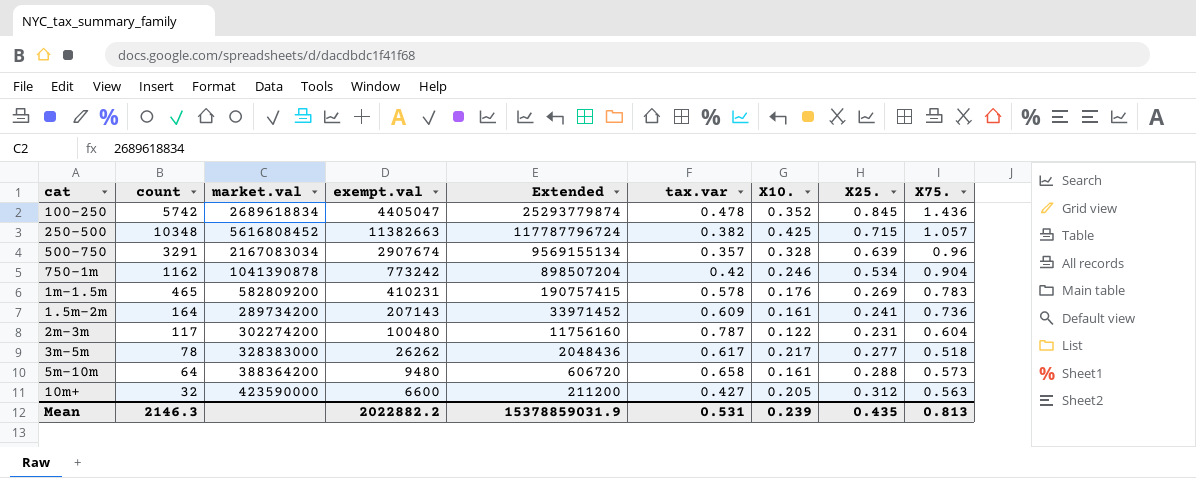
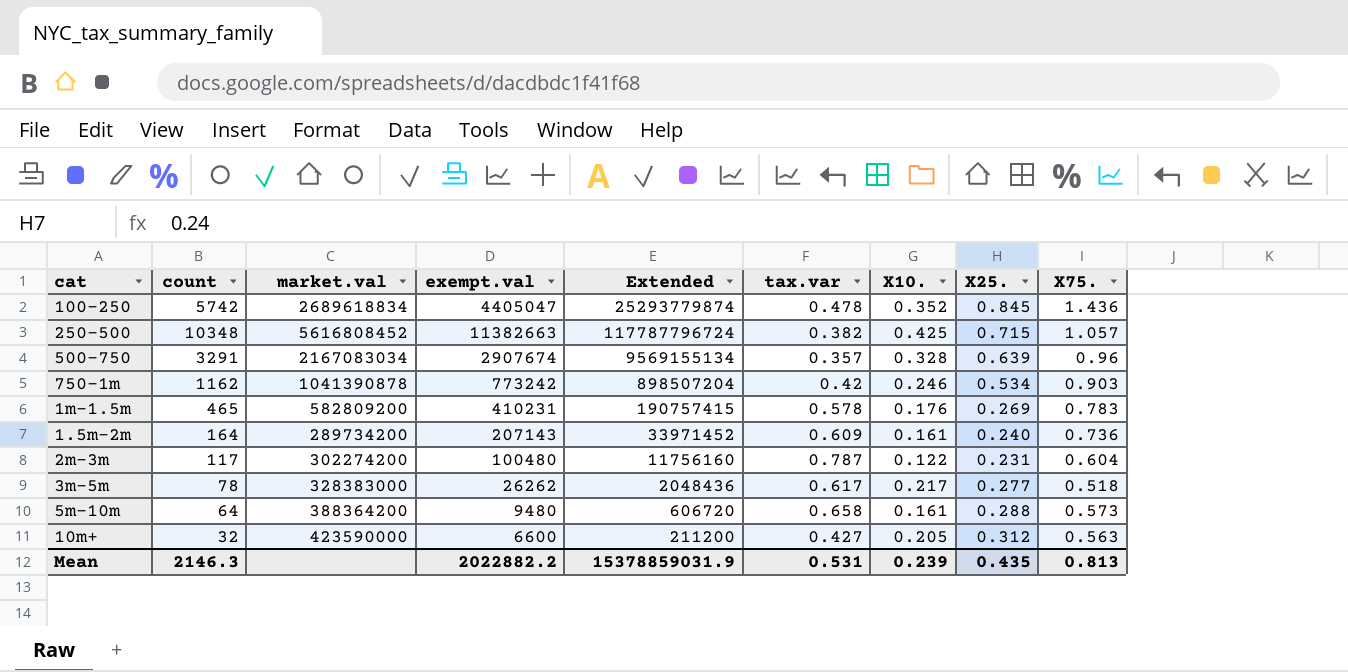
750-1m | X75.: 0.904 -> 0.903
1.5m-2m | X25.: 0.241 -> 0.240

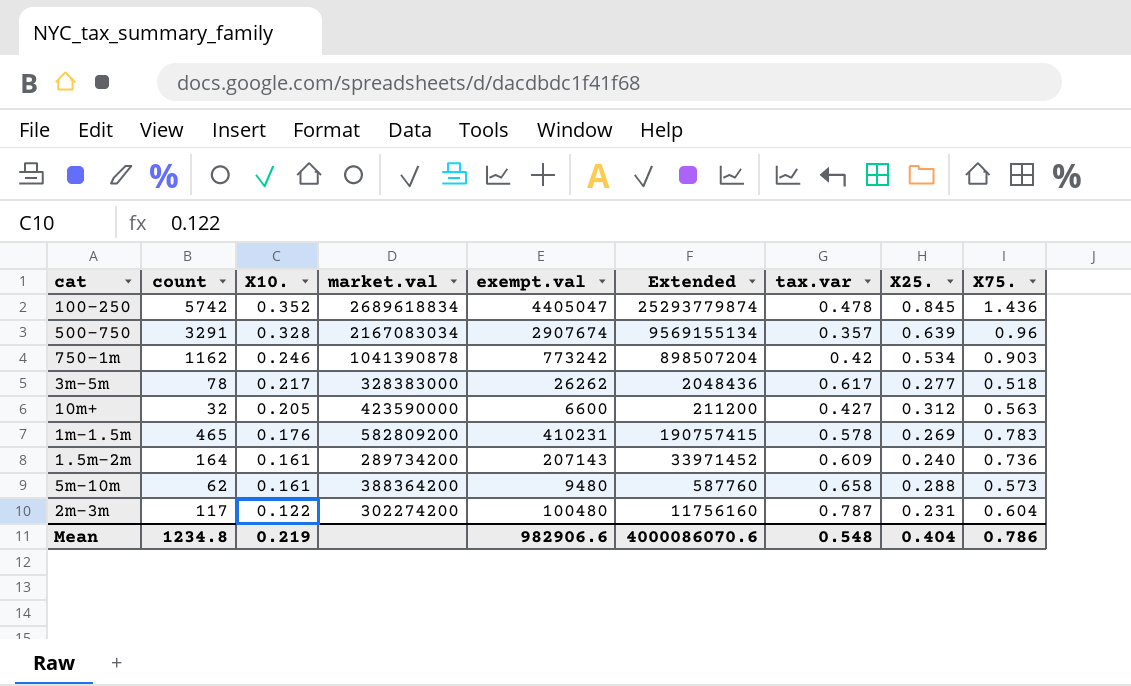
row order: none -> X10. descending
column X10. | position: 7 -> 3
row 250-500: 10348 | 5616808452 | 11382663 | 117787796724 | 0.382 | 0.425 | 0.715 | 1.057 -> none
5m-10m | count: 64 -> 62
5m-10m | Extended: 606720 -> 587760
Mean | count: 2146.3 -> 1234.8
Mean | X10.: 0.239 -> 0.219
Mean | exempt.val: 2022882.2 -> 982906.6
Mean | Extended: 15378859031.9 -> 4000086070.6
Mean | tax.var: 0.531 -> 0.548
Mean | X25.: 0.435 -> 0.404
Mean | X75.: 0.813 -> 0.786

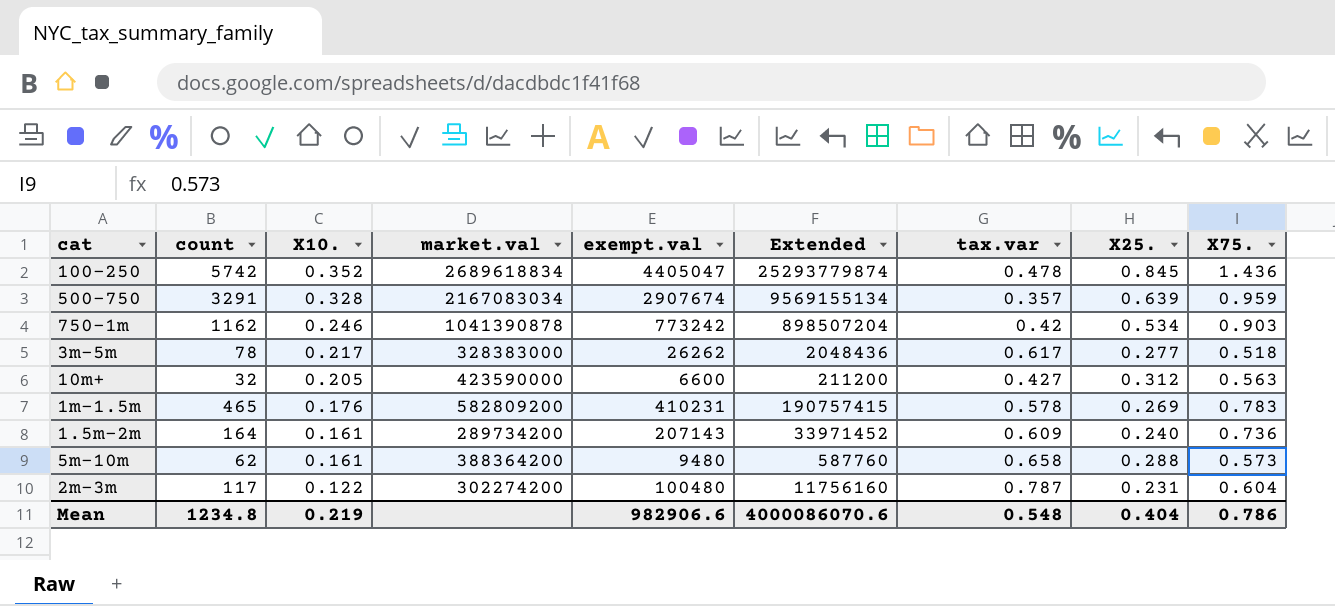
500-750 | X75.: 0.96 -> 0.959

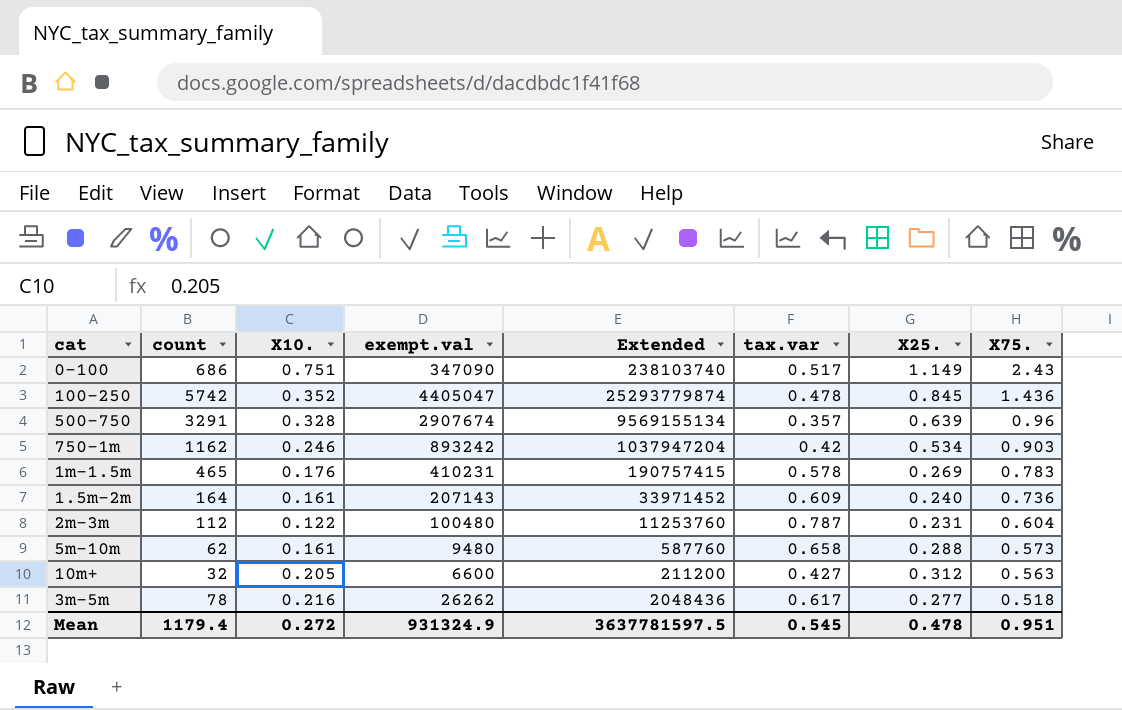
row order: X10. descending -> X75. descending
column market.val | position: 4 -> none
row 0-100: none -> 686 | 0.751 | 347090 | 238103740 | 0.517 | 1.149 | 2.43
500-750 | X75.: 0.959 -> 0.96
750-1m | exempt.val: 773242 -> 893242
750-1m | Extended: 898507204 -> 1037947204
2m-3m | count: 117 -> 112
2m-3m | Extended: 11756160 -> 11253760
3m-5m | X10.: 0.217 -> 0.216
Mean | count: 1234.8 -> 1179.4
Mean | X10.: 0.219 -> 0.272
Mean | exempt.val: 982906.6 -> 931324.9
Mean | Extended: 4000086070.6 -> 3637781597.5
Mean | tax.var: 0.548 -> 0.545
Mean | X25.: 0.404 -> 0.478
Mean | X75.: 0.786 -> 0.951

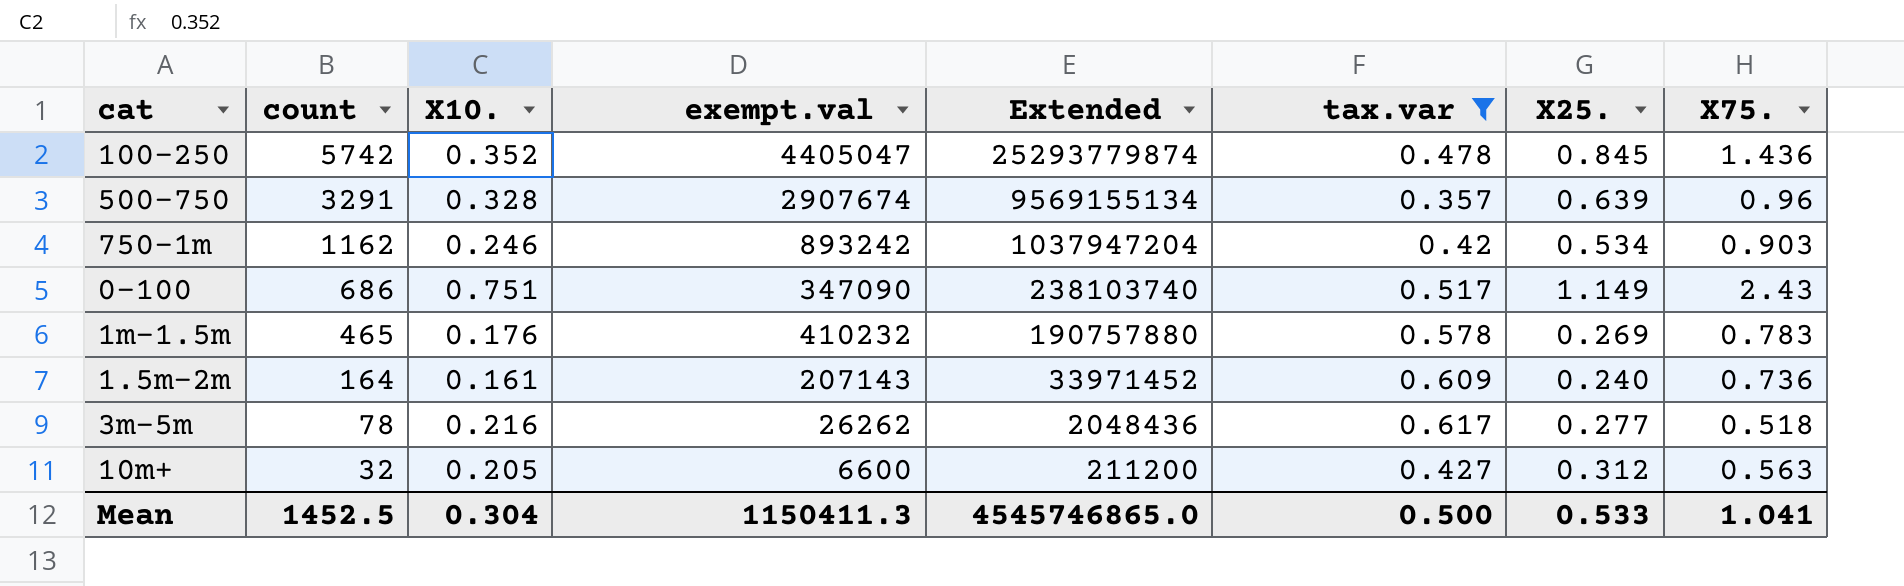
filter: none -> tax.var <= 0.617
row order: X75. descending -> count descending
1m-1.5m | exempt.val: 410231 -> 410232
1m-1.5m | Extended: 190757415 -> 190757880
Mean | count: 1179.4 -> 1452.5
Mean | X10.: 0.272 -> 0.304
Mean | exempt.val: 931324.9 -> 1150411.3
Mean | Extended: 3637781597.5 -> 4545746865.0
Mean | tax.var: 0.545 -> 0.500
Mean | X25.: 0.478 -> 0.533
Mean | X75.: 0.951 -> 1.041

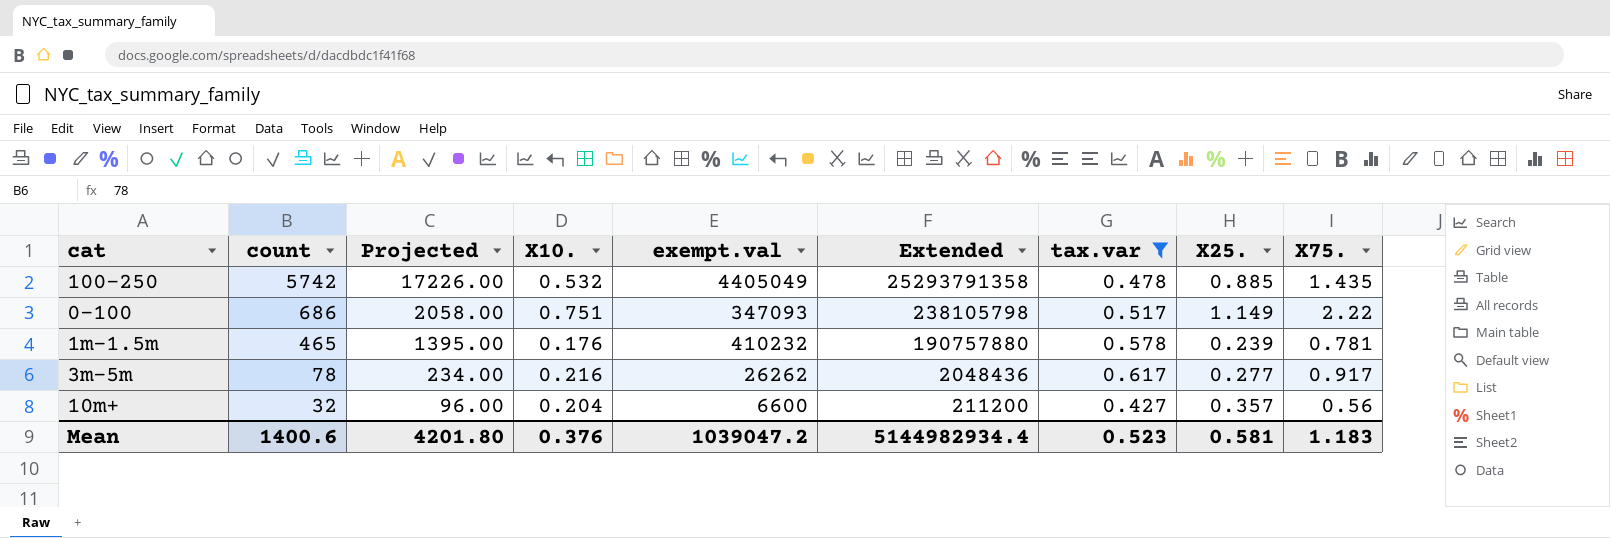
column Projected | formula: none -> [count] * 3
row 500-750: 3291 | 0.328 | 2907674 | 9569155134 | 0.357 | 0.639 | 0.96 -> none
row 750-1m: 1162 | 0.246 | 893242 | 1037947204 | 0.42 | 0.534 | 0.903 -> none
row 1.5m-2m: 164 | 0.161 | 207143 | 33971452 | 0.609 | 0.240 | 0.736 -> none
100-250 | X10.: 0.352 -> 0.532
100-250 | exempt.val: 4405047 -> 4405049
100-250 | Extended: 25293779874 -> 25293791358
100-250 | X25.: 0.845 -> 0.885
100-250 | X75.: 1.436 -> 1.435
0-100 | exempt.val: 347090 -> 347093
0-100 | Extended: 238103740 -> 238105798
0-100 | X75.: 2.43 -> 2.22
1m-1.5m | X25.: 0.269 -> 0.239
1m-1.5m | X75.: 0.783 -> 0.781
3m-5m | X75.: 0.518 -> 0.917
10m+ | X10.: 0.205 -> 0.204
10m+ | X25.: 0.312 -> 0.357
10m+ | X75.: 0.563 -> 0.56
Mean | count: 1452.5 -> 1400.6
Mean | X10.: 0.304 -> 0.376
Mean | exempt.val: 1150411.3 -> 1039047.2
Mean | Extended: 4545746865.0 -> 5144982934.4
Mean | tax.var: 0.500 -> 0.523
Mean | X25.: 0.533 -> 0.581
Mean | X75.: 1.041 -> 1.183

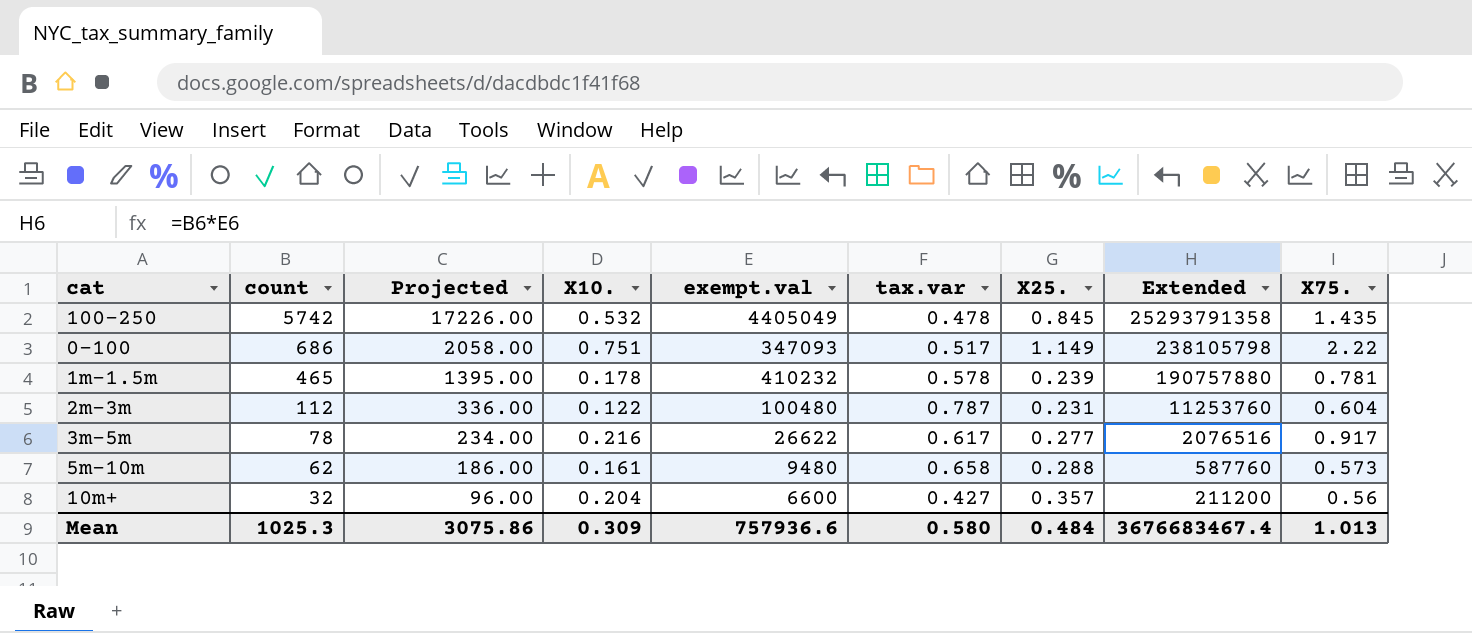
filter: tax.var <= 0.617 -> none
column Extended | position: 6 -> 8
100-250 | X25.: 0.885 -> 0.845
1m-1.5m | X10.: 0.176 -> 0.178
3m-5m | exempt.val: 26262 -> 26622
3m-5m | Extended: 2048436 -> 2076516
Mean | count: 1400.6 -> 1025.3
Mean | Projected: 4201.80 -> 3075.86
Mean | X10.: 0.376 -> 0.309
Mean | exempt.val: 1039047.2 -> 757936.6
Mean | tax.var: 0.523 -> 0.580
Mean | X25.: 0.581 -> 0.484
Mean | Extended: 5144982934.4 -> 3676683467.4
Mean | X75.: 1.183 -> 1.013

